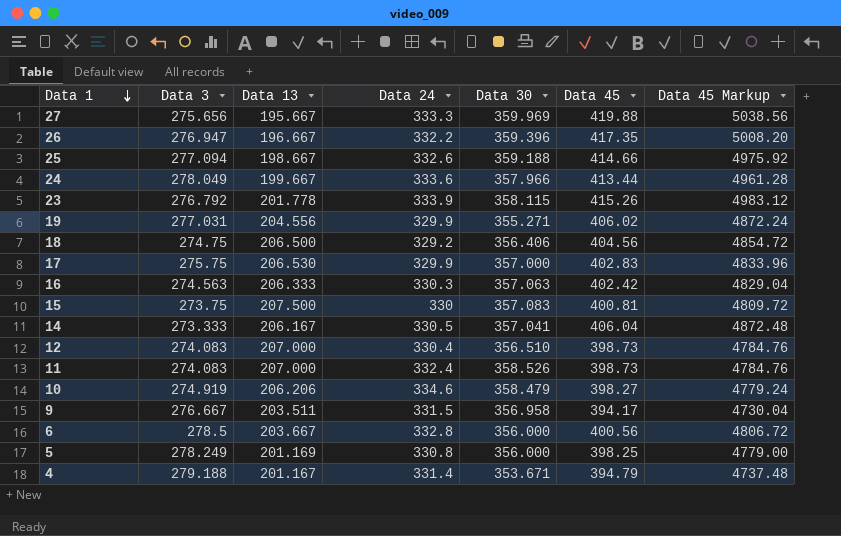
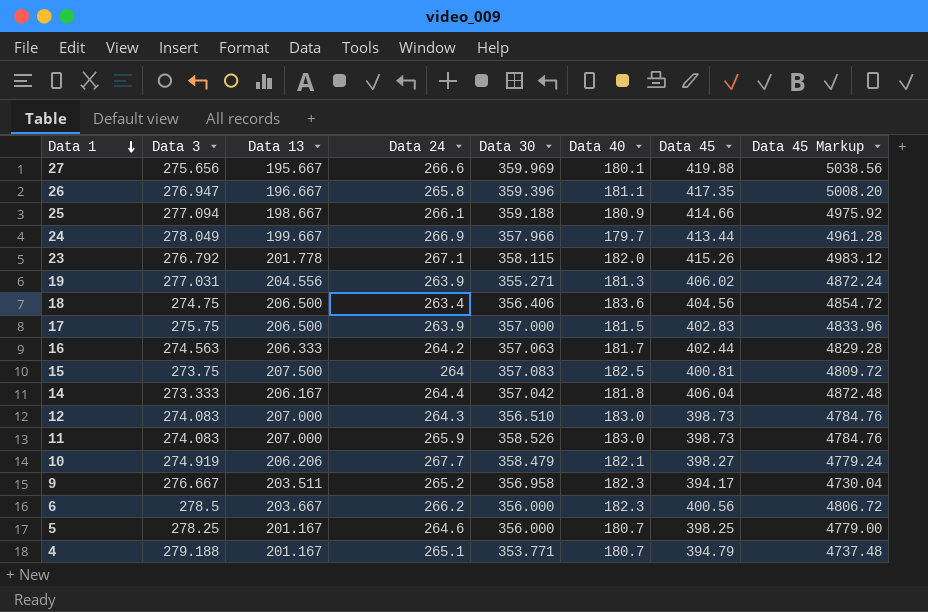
column Data 40 | position: none -> 6
27 | Data 24: 333.3 -> 266.6
26 | Data 24: 332.2 -> 265.8
25 | Data 24: 332.6 -> 266.1
24 | Data 24: 333.6 -> 266.9
23 | Data 24: 333.9 -> 267.1
19 | Data 24: 329.9 -> 263.9
18 | Data 24: 329.2 -> 263.4
17 | Data 13: 206.530 -> 206.500
17 | Data 24: 329.9 -> 263.9
16 | Data 24: 330.3 -> 264.2
16 | Data 45: 402.42 -> 402.44
16 | Data 45 Markup: 4829.04 -> 4829.28
15 | Data 24: 330 -> 264
14 | Data 24: 330.5 -> 264.4
14 | Data 30: 357.041 -> 357.042
12 | Data 24: 330.4 -> 264.3
11 | Data 24: 332.4 -> 265.9
10 | Data 24: 334.6 -> 267.7
9 | Data 24: 331.5 -> 265.2
6 | Data 24: 332.8 -> 266.2
5 | Data 3: 278.249 -> 278.25
5 | Data 13: 201.169 -> 201.167
5 | Data 24: 330.8 -> 264.6
4 | Data 24: 331.4 -> 265.1
4 | Data 30: 353.671 -> 353.771

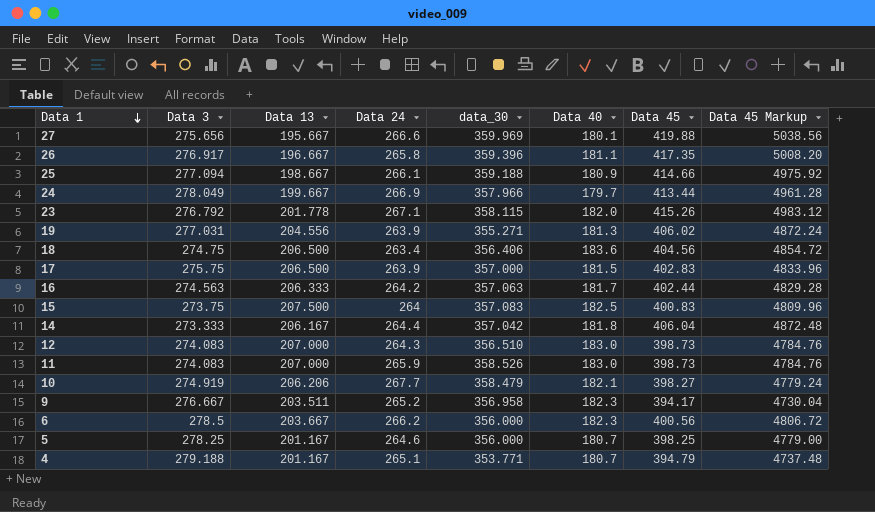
column name: Data 30 -> data_30
26 | Data 3: 276.947 -> 276.917
15 | Data 45: 400.81 -> 400.83
15 | Data 45 Markup: 4809.72 -> 4809.96

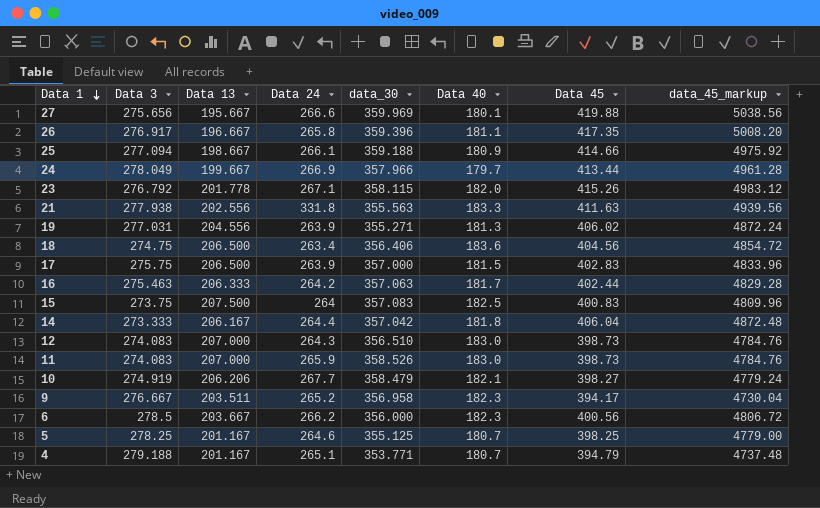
column name: Data 45 Markup -> data_45_markup
row 21: none -> 277.938 | 202.556 | 331.8 | 355.563 | 183.3 | 411.63 | 4939.56
16 | Data 3: 274.563 -> 275.463
5 | data_30: 356.000 -> 355.125

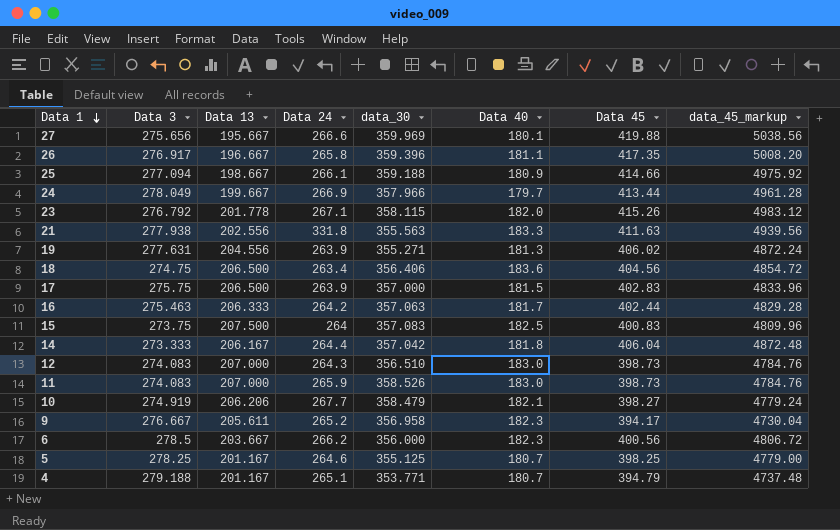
19 | Data 3: 277.031 -> 277.631
9 | Data 13: 203.511 -> 205.611

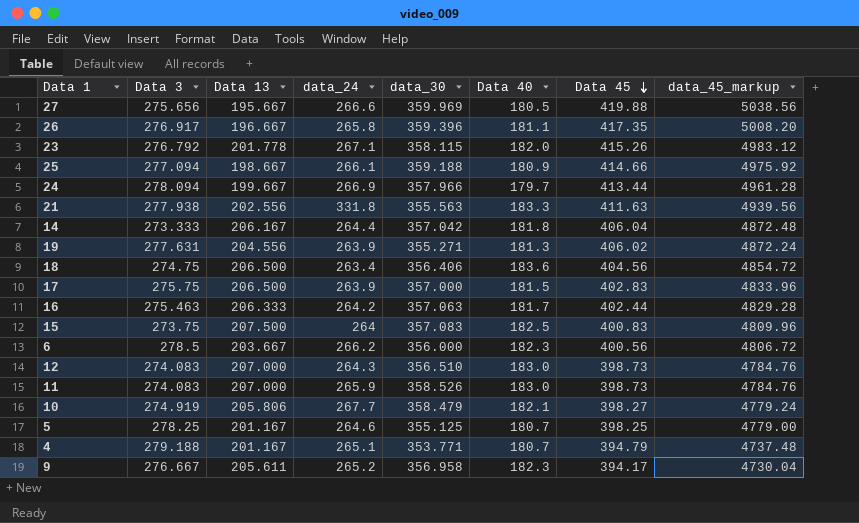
row order: Data 1 descending -> Data 45 descending
column name: Data 24 -> data_24
27 | Data 40: 180.1 -> 180.5
24 | Data 3: 278.049 -> 278.094
10 | Data 13: 206.206 -> 205.806

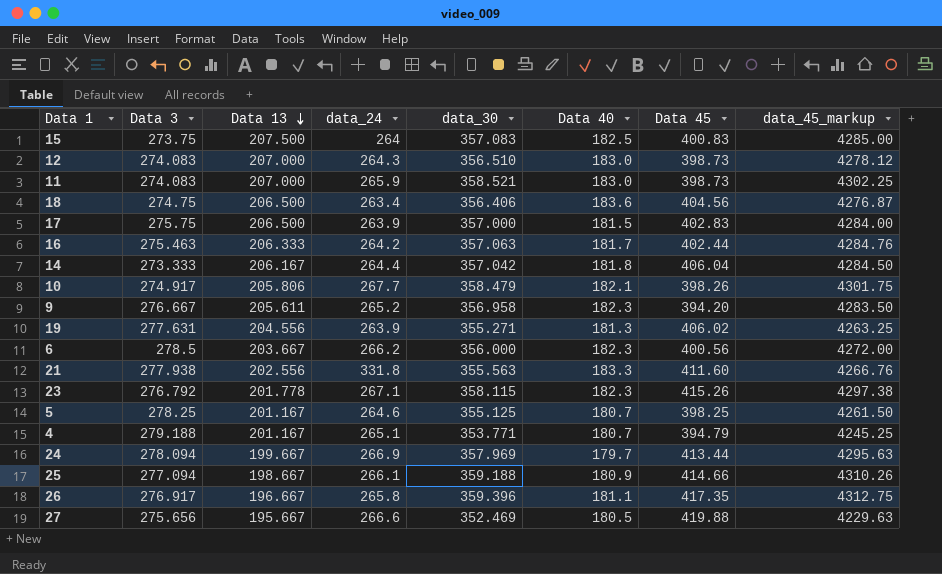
row order: Data 45 descending -> Data 13 descending
column data_45_markup | formula: [Data 45] * 12 -> [data_30] * 12
11 | data_30: 358.526 -> 358.521
10 | Data 3: 274.919 -> 274.917
10 | Data 45: 398.27 -> 398.26
9 | Data 45: 394.17 -> 394.20
21 | Data 45: 411.63 -> 411.60
23 | Data 40: 182.0 -> 182.3
24 | data_30: 357.966 -> 357.969
27 | data_30: 359.969 -> 352.469

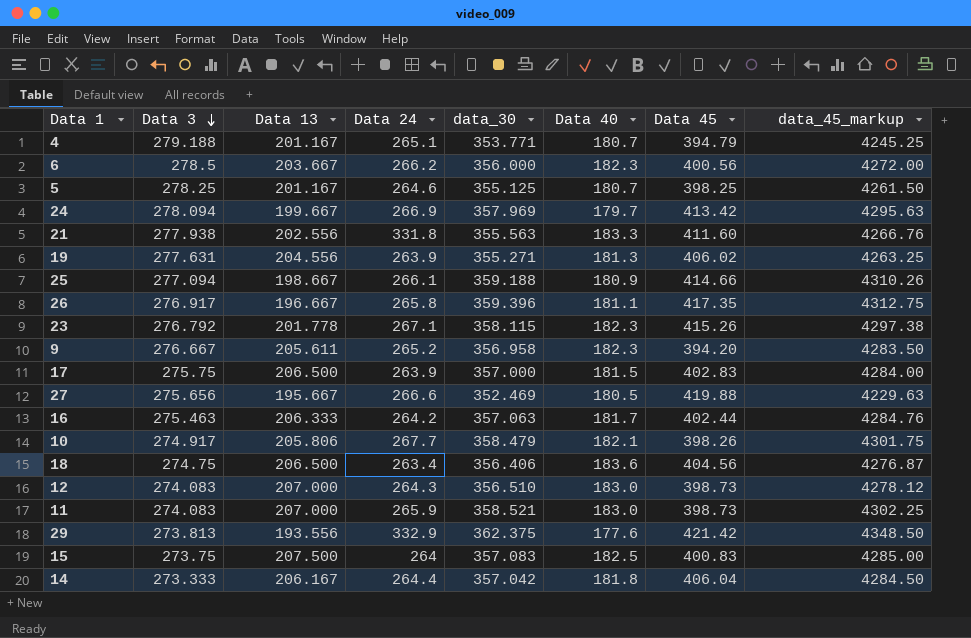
row order: Data 13 descending -> Data 3 descending
column name: data_24 -> Data 24
24 | Data 45: 413.44 -> 413.42
row 29: none -> 273.813 | 193.556 | 332.9 | 362.375 | 177.6 | 421.42 | 4348.50

